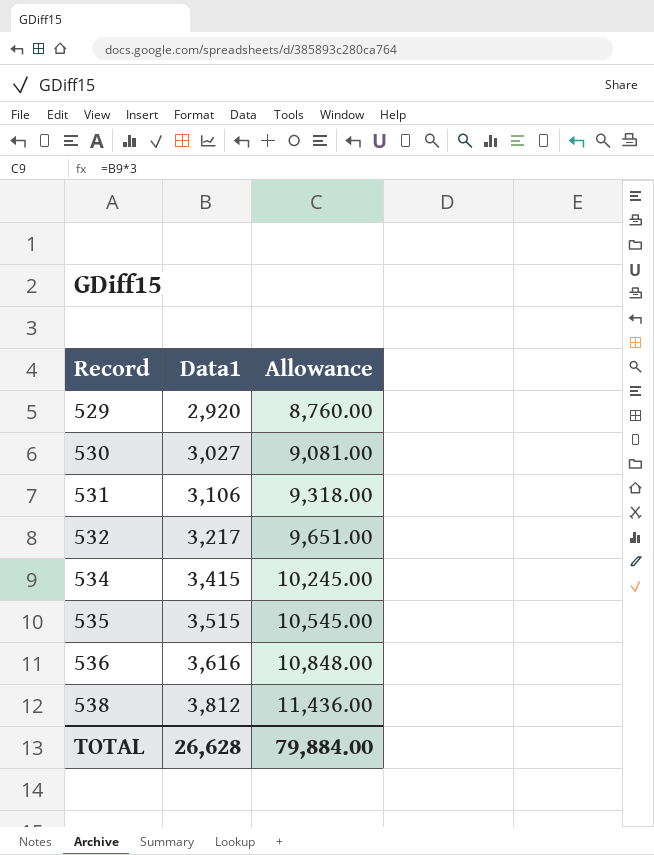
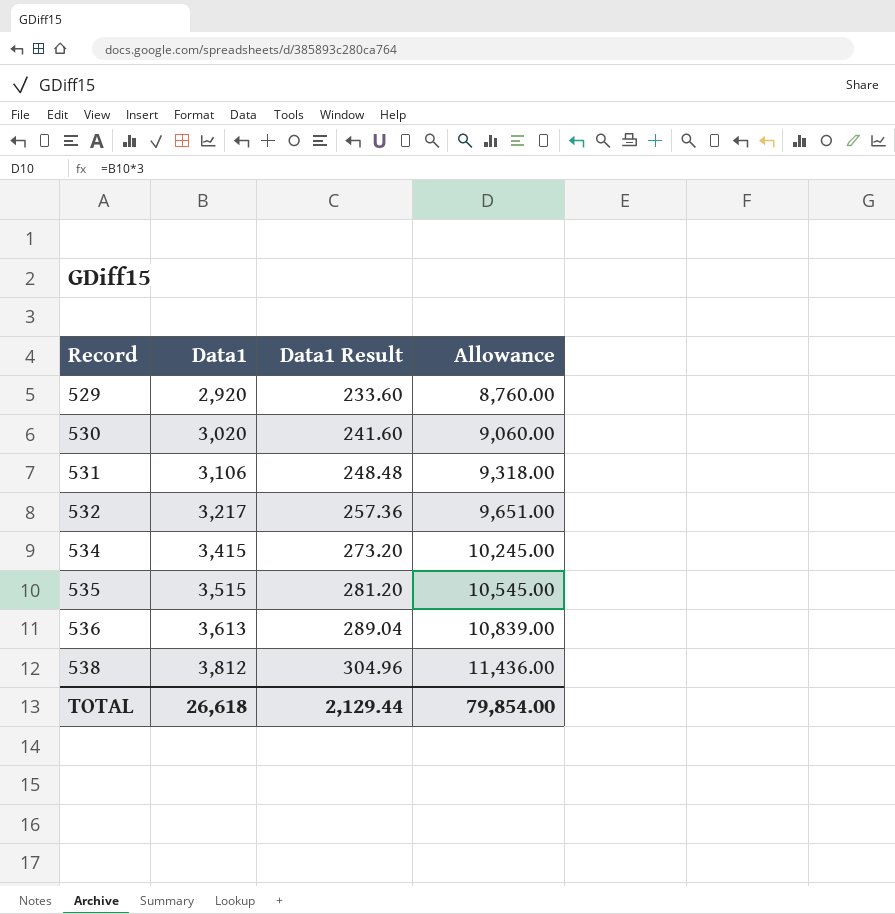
column Data1 Result | formula: none -> [Data1] * 0.08
530 | Data1: 3,027 -> 3,020
530 | Allowance: 9,081.00 -> 9,060.00
536 | Data1: 3,616 -> 3,613
536 | Allowance: 10,848.00 -> 10,839.00
TOTAL | Data1: 26,628 -> 26,618
TOTAL | Allowance: 79,884.00 -> 79,854.00

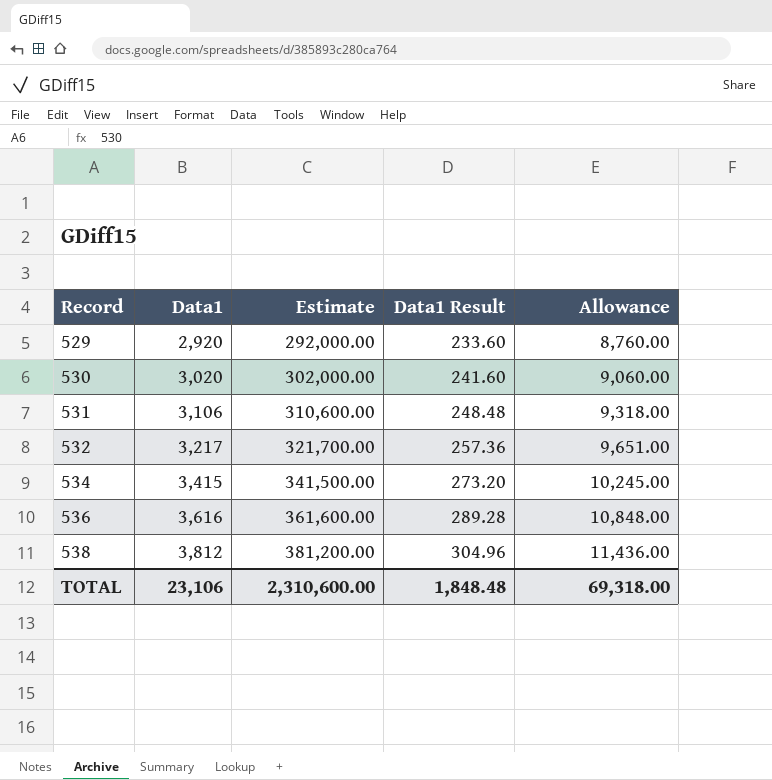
column Estimate | formula: none -> [Data1] * 100
row 535: 3,515 | 281.20 | 10,545.00 -> none
536 | Data1: 3,613 -> 3,616
536 | Data1 Result: 289.04 -> 289.28
536 | Allowance: 10,839.00 -> 10,848.00
TOTAL | Data1: 26,618 -> 23,106
TOTAL | Data1 Result: 2,129.44 -> 1,848.48
TOTAL | Allowance: 79,854.00 -> 69,318.00

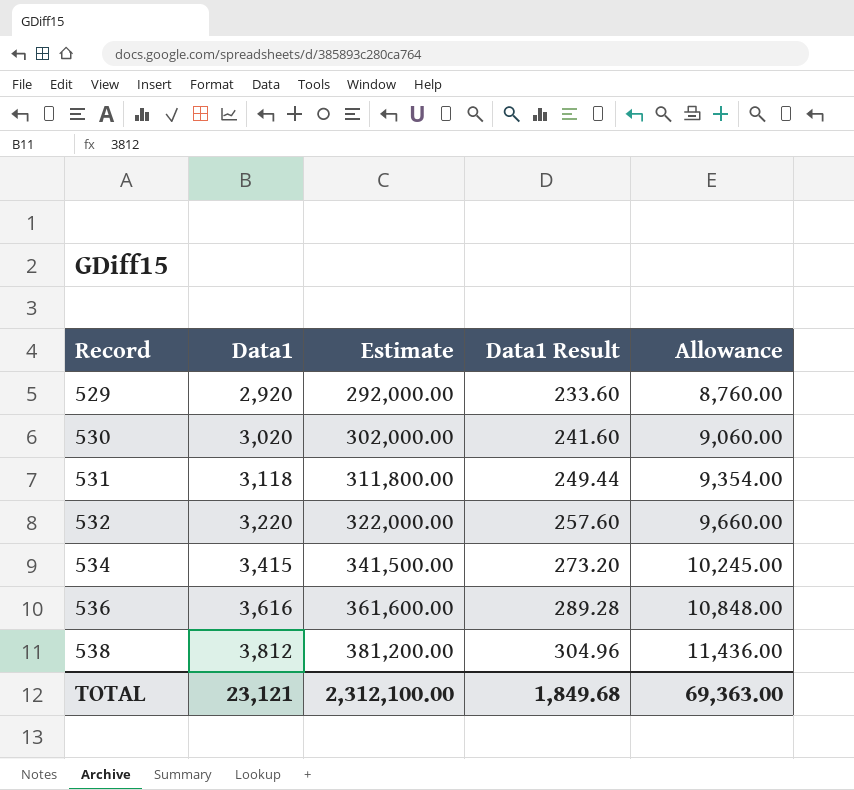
531 | Data1: 3,106 -> 3,118
531 | Estimate: 310,600.00 -> 311,800.00
531 | Data1 Result: 248.48 -> 249.44
531 | Allowance: 9,318.00 -> 9,354.00
532 | Data1: 3,217 -> 3,220
532 | Estimate: 321,700.00 -> 322,000.00
532 | Data1 Result: 257.36 -> 257.60
532 | Allowance: 9,651.00 -> 9,660.00
TOTAL | Data1: 23,106 -> 23,121
TOTAL | Estimate: 2,310,600.00 -> 2,312,100.00
TOTAL | Data1 Result: 1,848.48 -> 1,849.68
TOTAL | Allowance: 69,318.00 -> 69,363.00

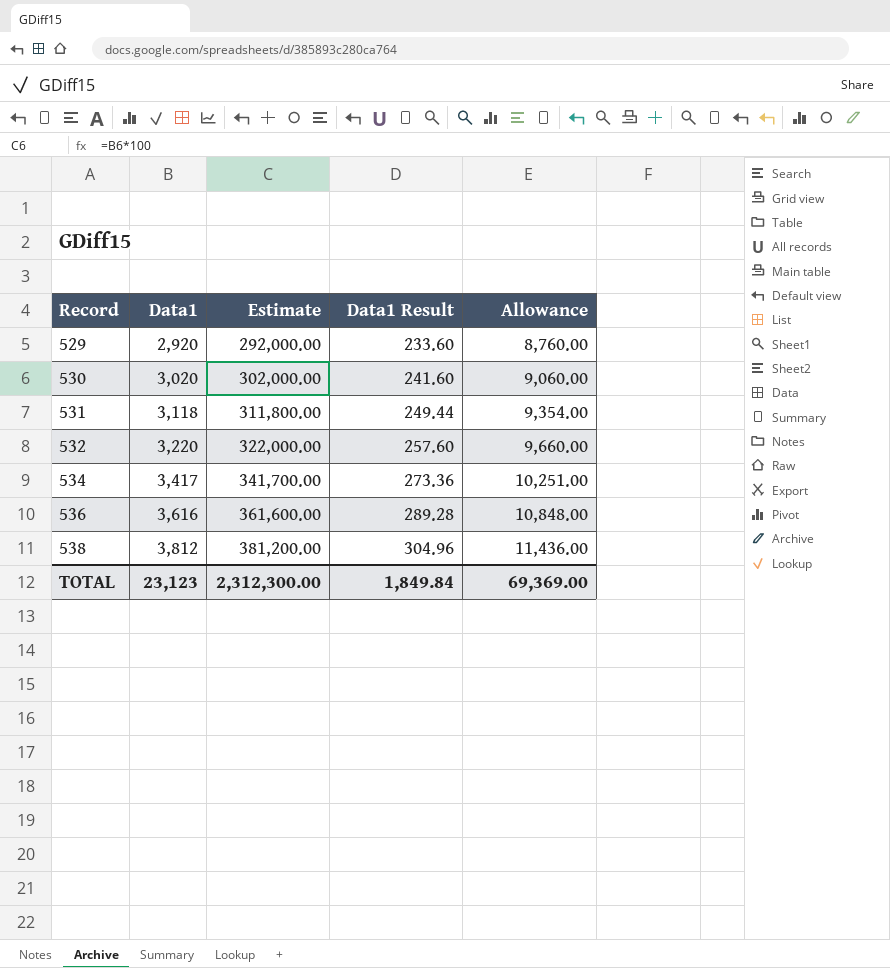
534 | Data1: 3,415 -> 3,417
534 | Estimate: 341,500.00 -> 341,700.00
534 | Data1 Result: 273.20 -> 273.36
534 | Allowance: 10,245.00 -> 10,251.00
TOTAL | Data1: 23,121 -> 23,123
TOTAL | Estimate: 2,312,100.00 -> 2,312,300.00
TOTAL | Data1 Result: 1,849.68 -> 1,849.84
TOTAL | Allowance: 69,363.00 -> 69,369.00

